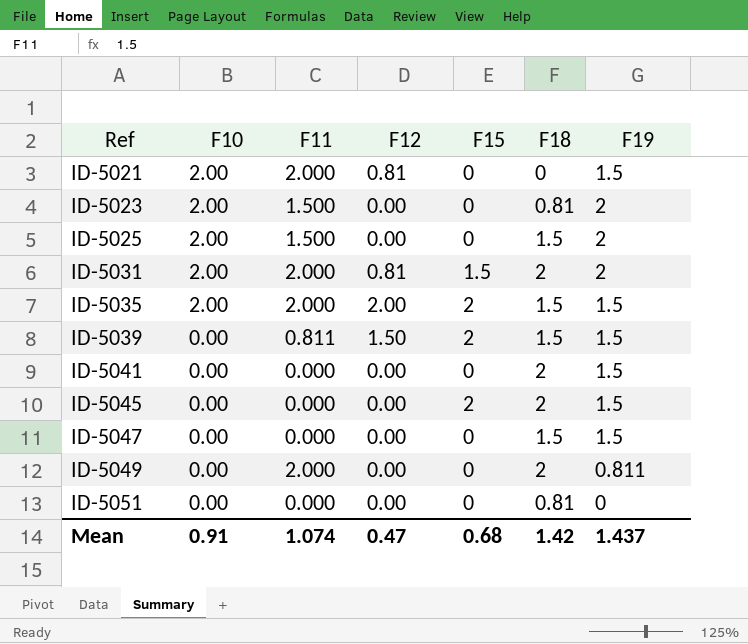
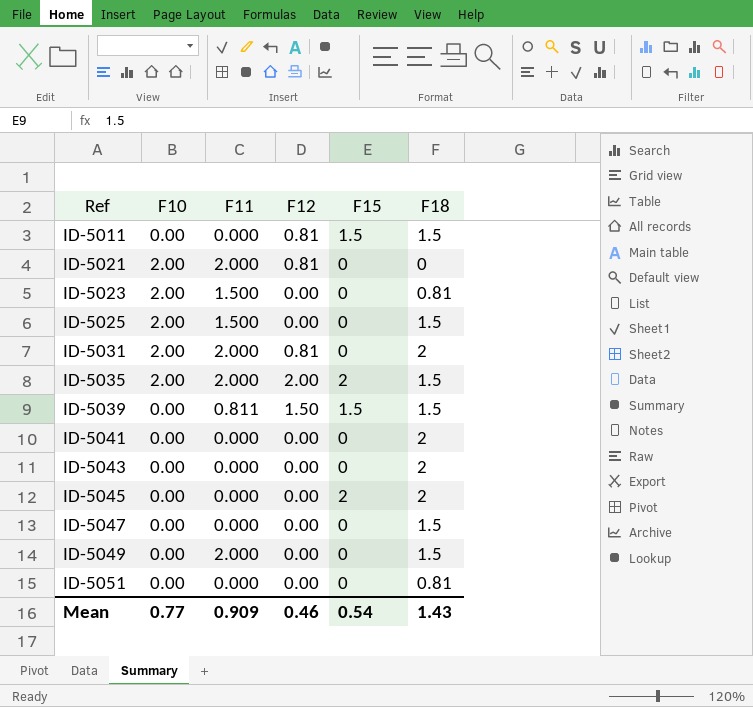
column F19 | position: 7 -> none
row ID-5011: none -> 0.00 | 0.000 | 0.81 | 1.5 | 1.5
ID-5031 | F15: 1.5 -> 0
ID-5039 | F15: 2 -> 1.5
row ID-5043: none -> 0.00 | 0.000 | 0.00 | 0 | 2
ID-5049 | F18: 2 -> 1.5
Mean | F10: 0.91 -> 0.77
Mean | F11: 1.074 -> 0.909
Mean | F12: 0.47 -> 0.46
Mean | F15: 0.68 -> 0.54
Mean | F18: 1.42 -> 1.43

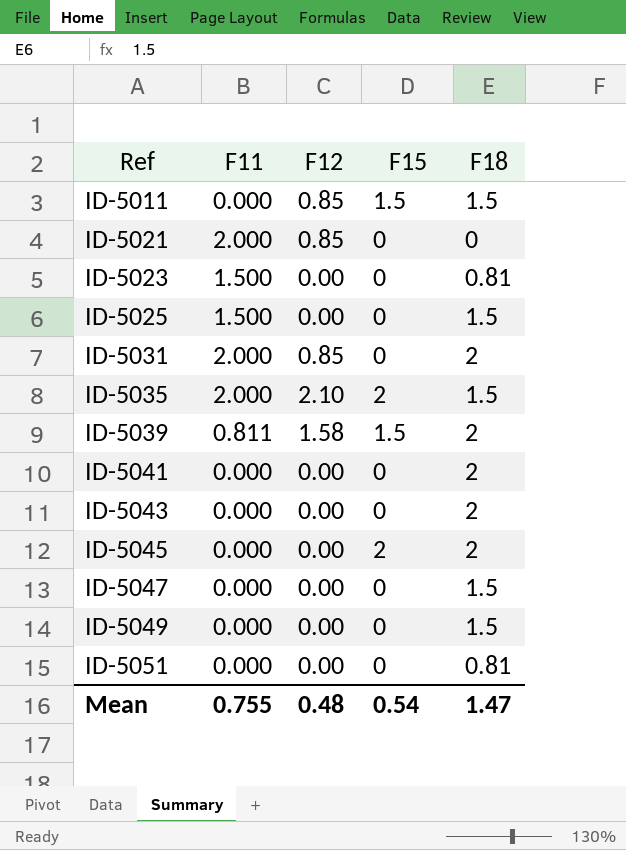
column F10 | position: 2 -> none
ID-5011 | F12: 0.81 -> 0.85
ID-5021 | F12: 0.81 -> 0.85
ID-5031 | F12: 0.81 -> 0.85
ID-5035 | F12: 2.00 -> 2.10
ID-5039 | F12: 1.50 -> 1.58
ID-5039 | F18: 1.5 -> 2
ID-5049 | F11: 2.000 -> 0.000
Mean | F11: 0.909 -> 0.755
Mean | F12: 0.46 -> 0.48
Mean | F18: 1.43 -> 1.47

